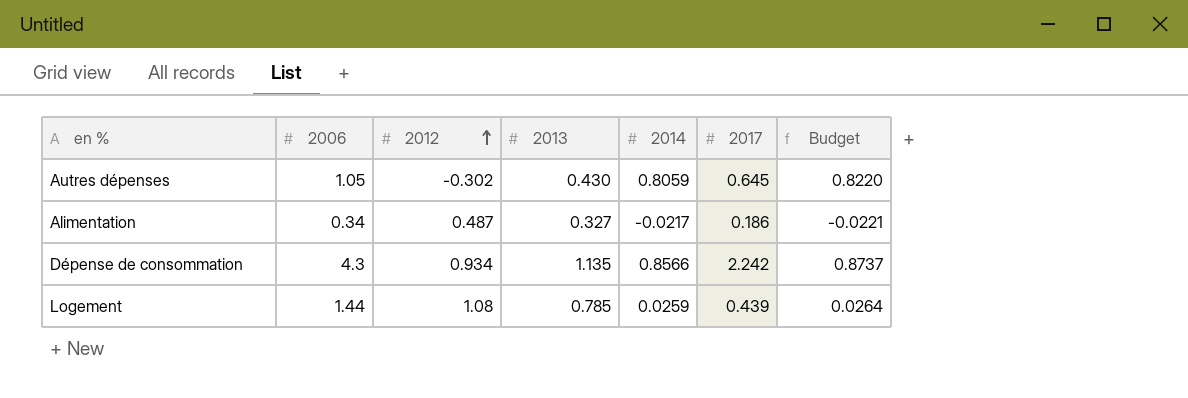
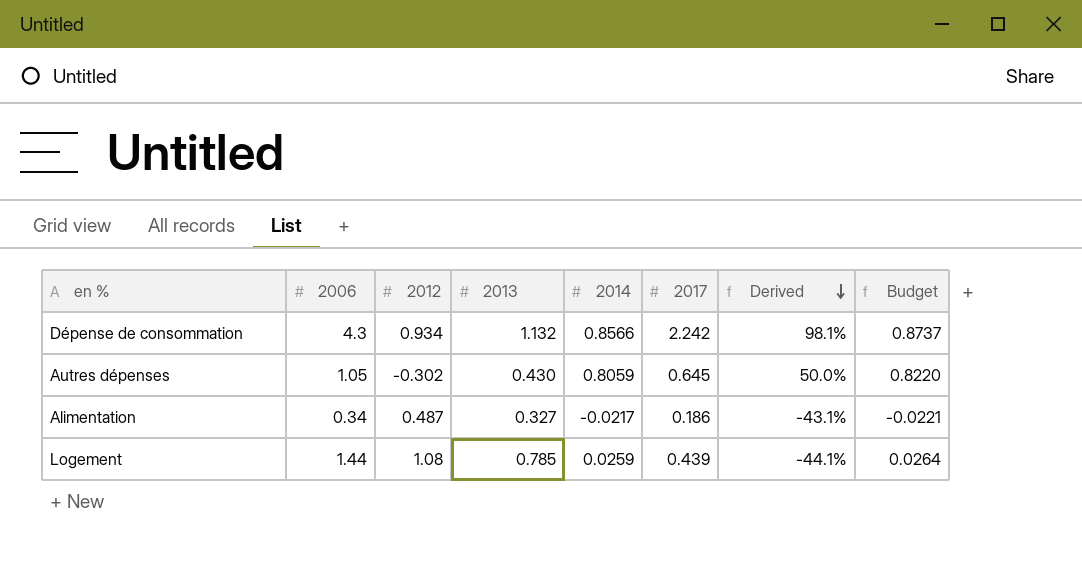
row order: 2012 ascending -> Derived descending
column Derived | formula: none -> ([2017] - [2013]) / [2013]
Dépense de consommation | 2013: 1.135 -> 1.132

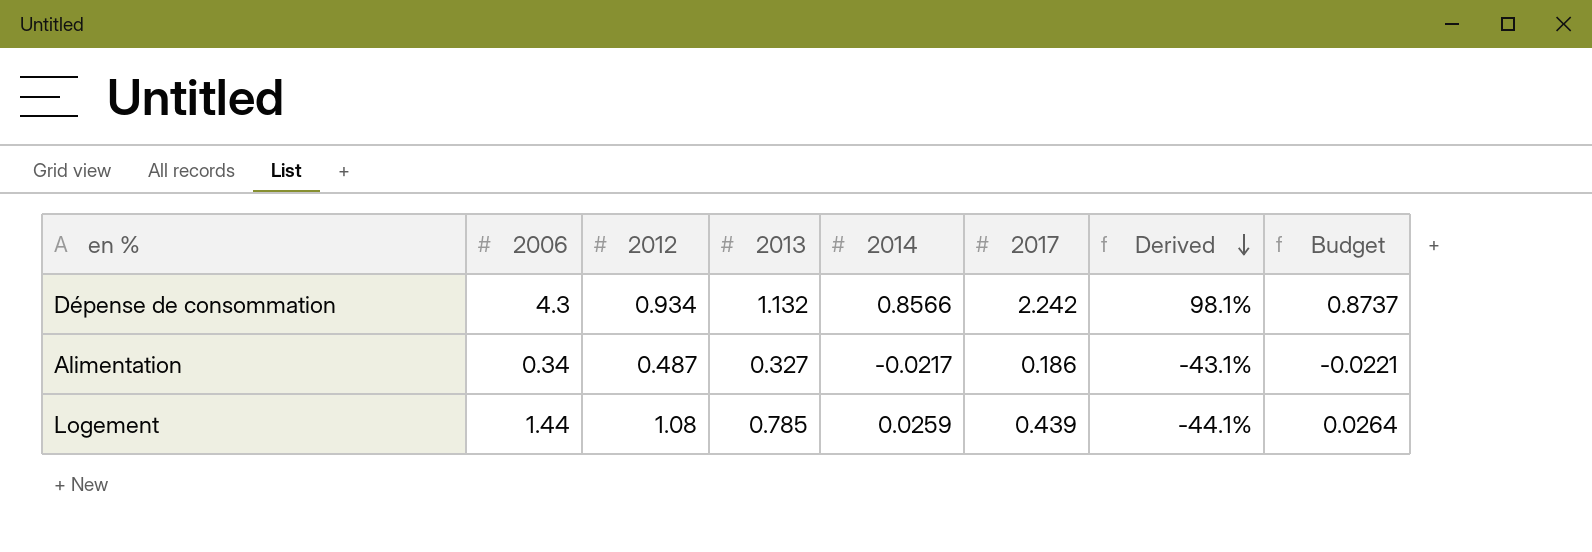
row Autres dépenses: 1.05 | -0.302 | 0.430 | 0.8059 | 0.645 | 50.0% | 0.8220 -> none

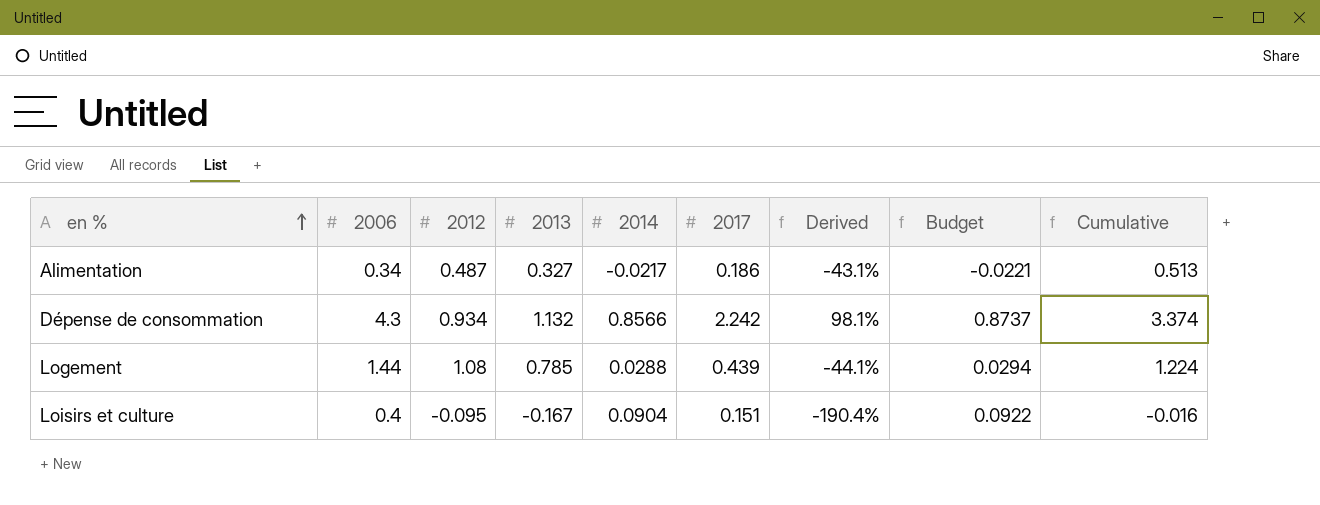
row order: Derived descending -> en % ascending
column Cumulative | formula: none -> [2013] + [2017]
Logement | 2014: 0.0259 -> 0.0288
Logement | Budget: 0.0264 -> 0.0294
row Loisirs et culture: none -> 0.4 | -0.095 | -0.167 | 0.0904 | 0.151 | -190.4% | 0.0922 | -0.016

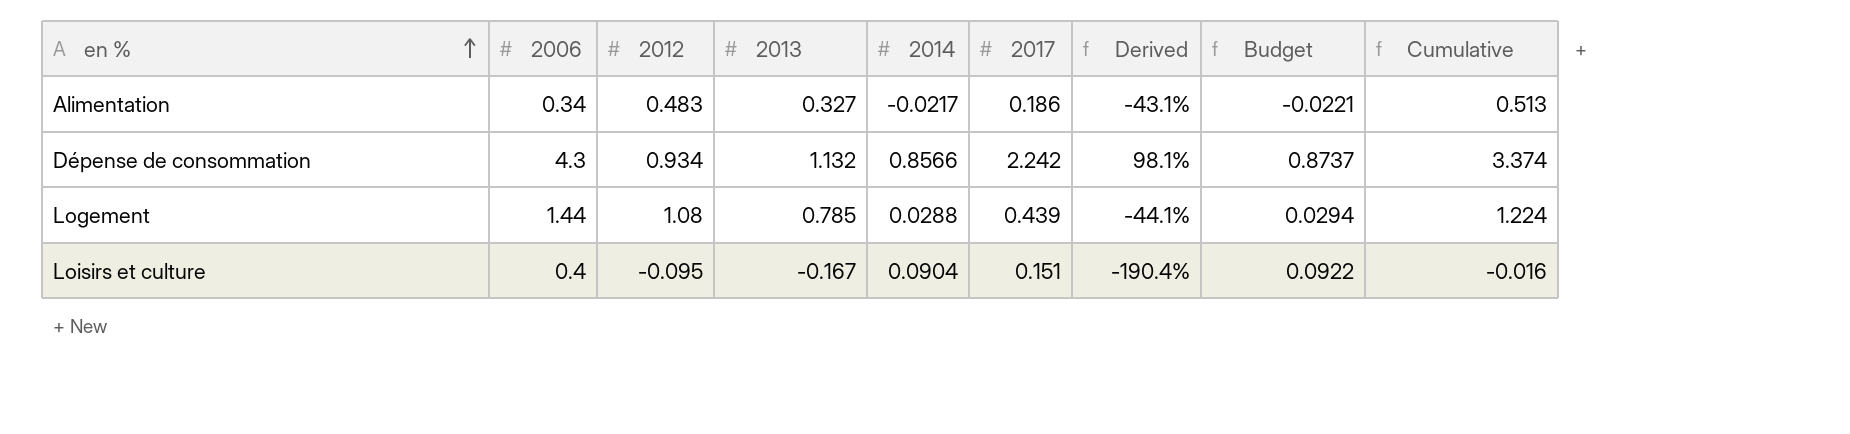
Alimentation | 2012: 0.487 -> 0.483

